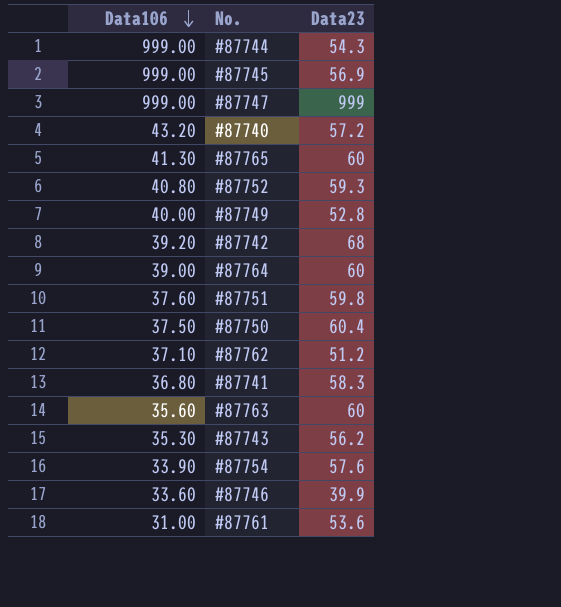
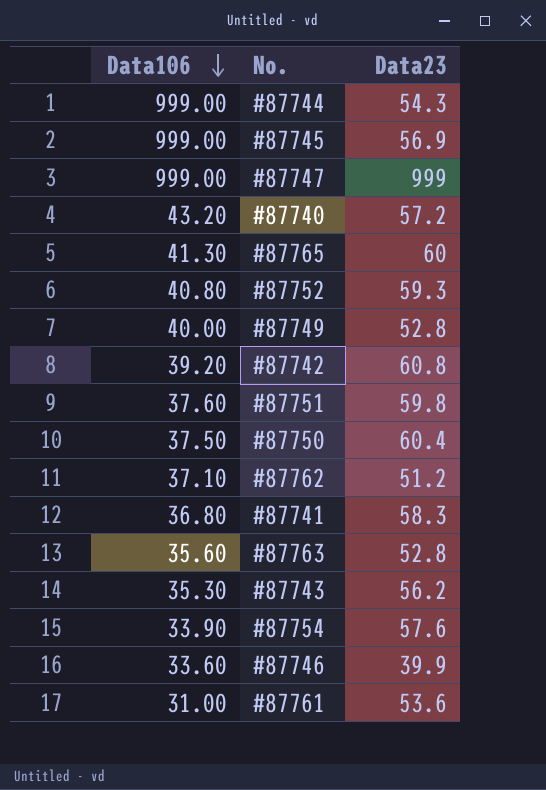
row #87764: 39.00 | 60 -> none
#87742 | Data23: 68 -> 60.8
#87763 | Data23: 60 -> 52.8

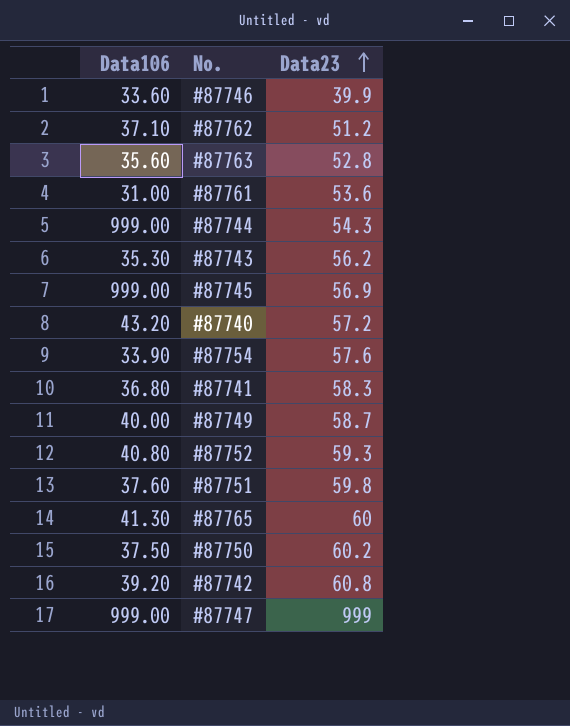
row order: Data106 descending -> Data23 ascending
#87749 | Data23: 52.8 -> 58.7
#87750 | Data23: 60.4 -> 60.2

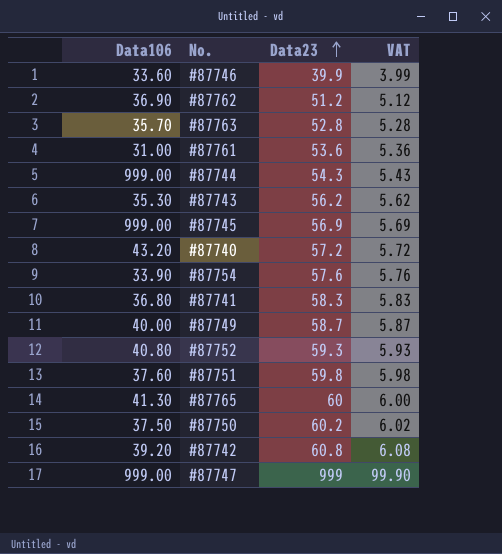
column VAT | formula: none -> [Data23] * 0.1
#87762 | Data106: 37.10 -> 36.90
#87763 | Data106: 35.60 -> 35.70

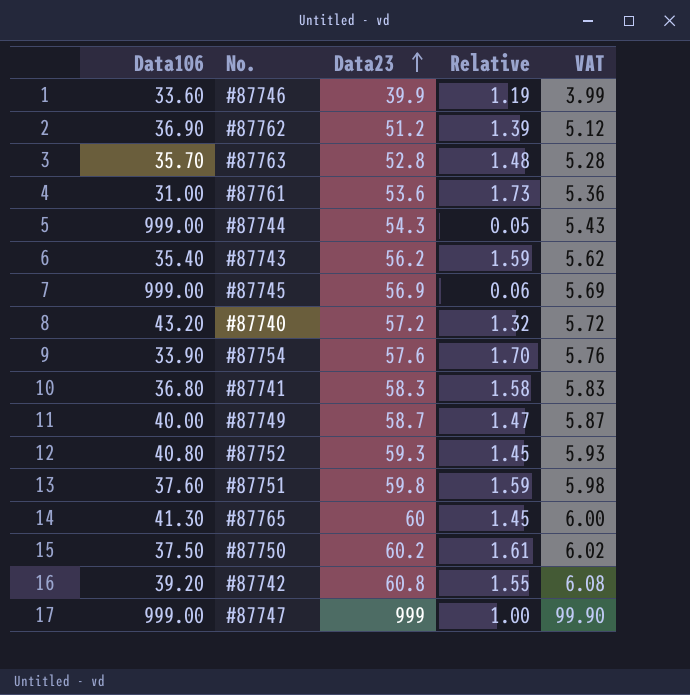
column Relative | formula: none -> [Data23] / [Data106]
#87743 | Data106: 35.30 -> 35.40

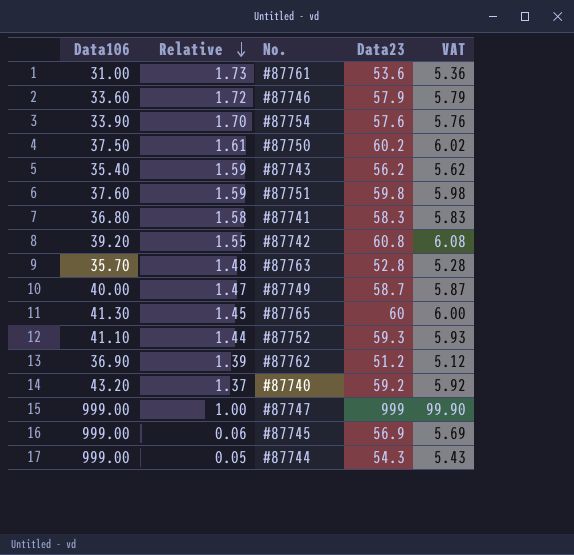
row order: Data23 ascending -> Relative descending
column Relative | position: 4 -> 2
#87746 | Relative: 1.19 -> 1.72
#87746 | Data23: 39.9 -> 57.9
#87746 | VAT: 3.99 -> 5.79
#87752 | Data106: 40.80 -> 41.10
#87752 | Relative: 1.45 -> 1.44
#87740 | Relative: 1.32 -> 1.37
#87740 | Data23: 57.2 -> 59.2
#87740 | VAT: 5.72 -> 5.92

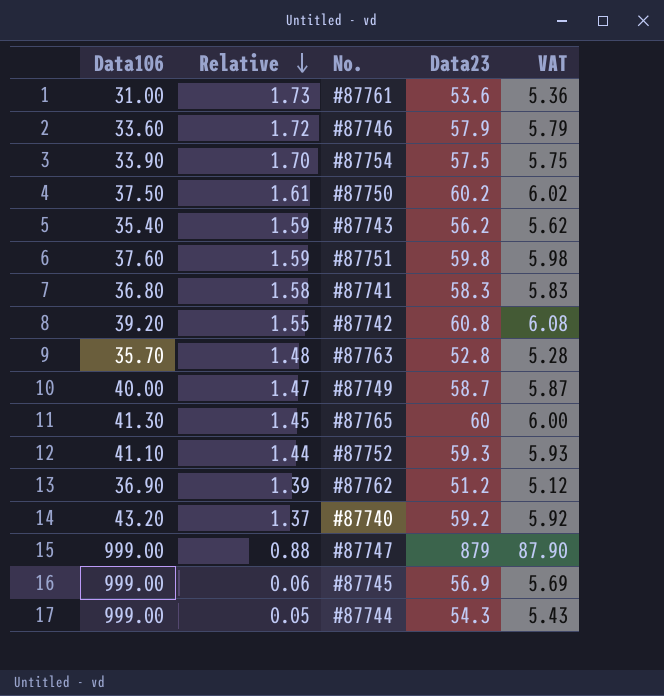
#87754 | Data23: 57.6 -> 57.5
#87754 | VAT: 5.76 -> 5.75
#87747 | Relative: 1.00 -> 0.88
#87747 | Data23: 999 -> 879
#87747 | VAT: 99.90 -> 87.90

